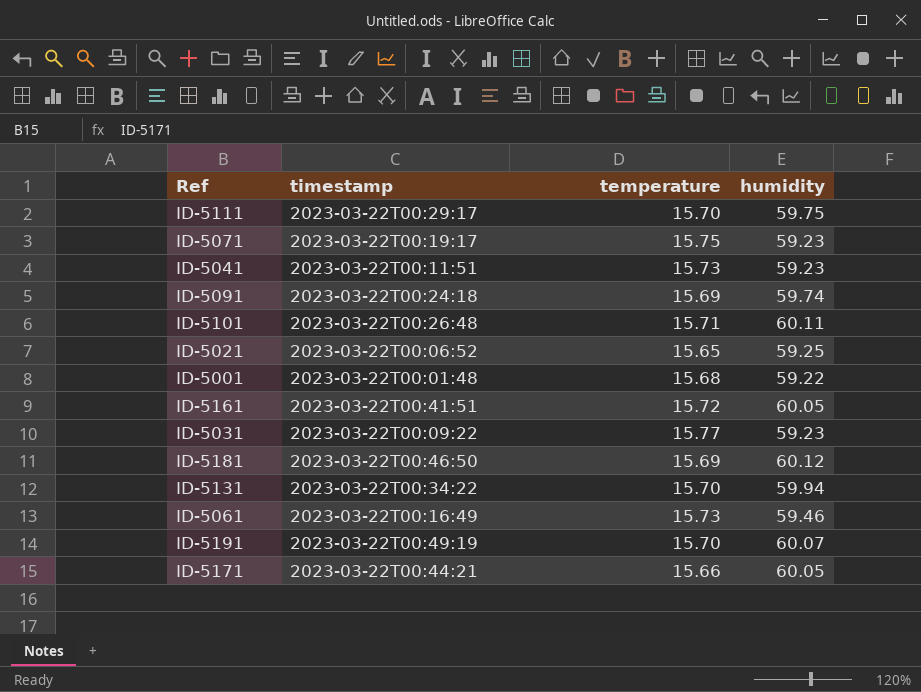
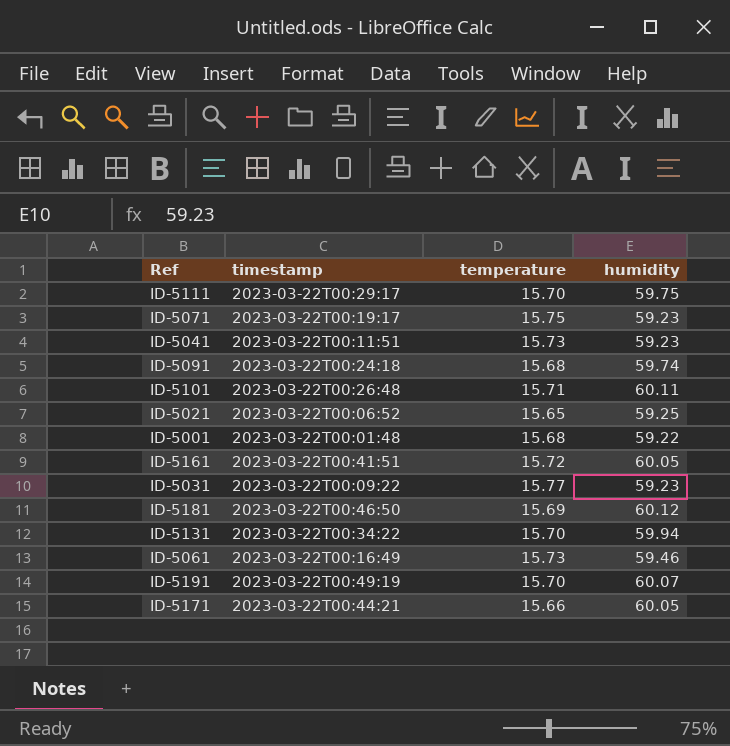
ID-5091 | temperature: 15.69 -> 15.68

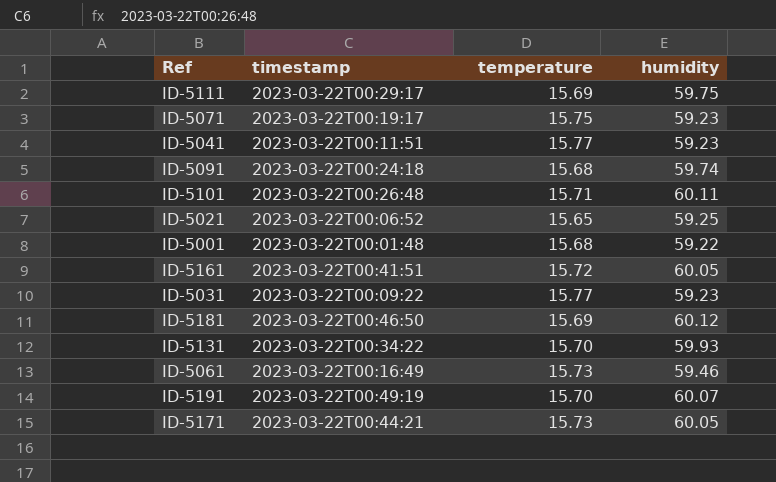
ID-5111 | temperature: 15.70 -> 15.69
ID-5041 | temperature: 15.73 -> 15.77
ID-5131 | humidity: 59.94 -> 59.93
ID-5171 | temperature: 15.66 -> 15.73

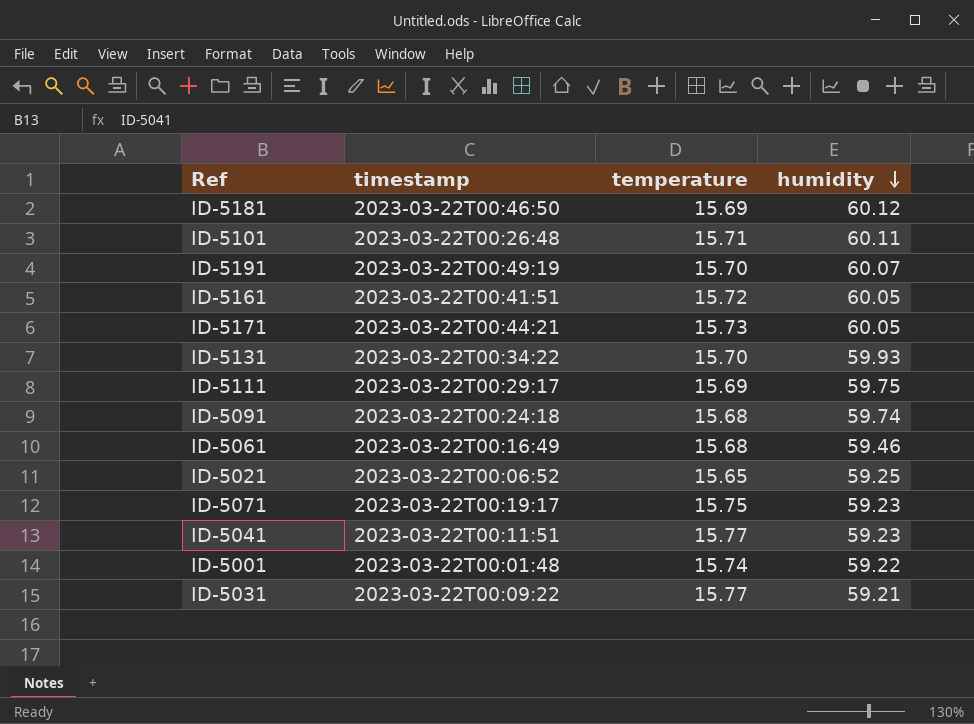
row order: none -> humidity descending
ID-5061 | temperature: 15.73 -> 15.68
ID-5001 | temperature: 15.68 -> 15.74
ID-5031 | humidity: 59.23 -> 59.21

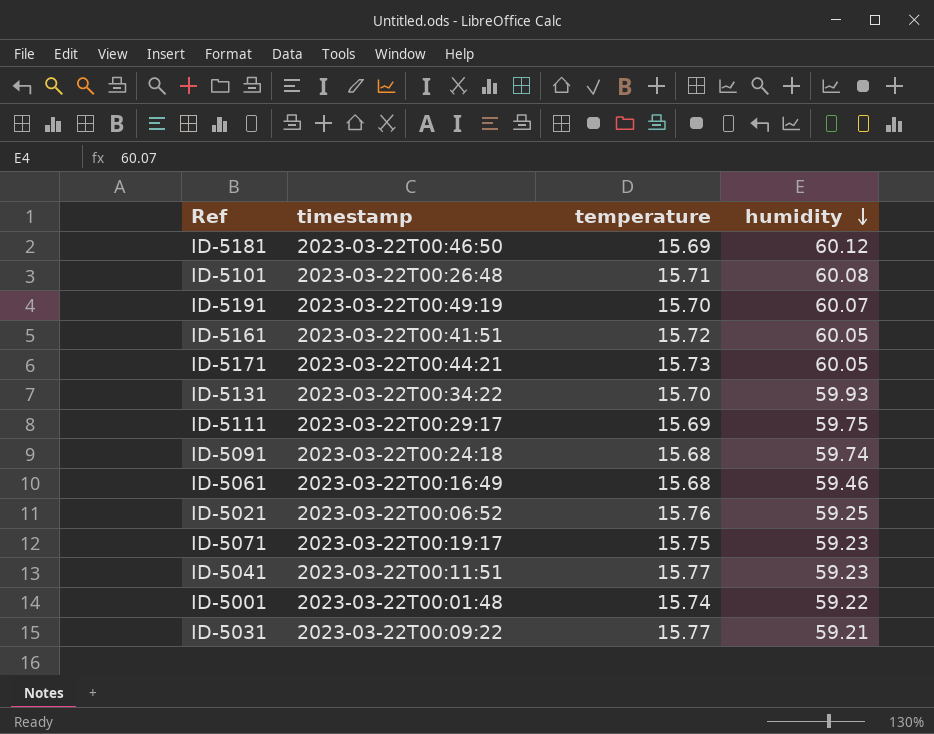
ID-5101 | humidity: 60.11 -> 60.08
ID-5021 | temperature: 15.65 -> 15.76

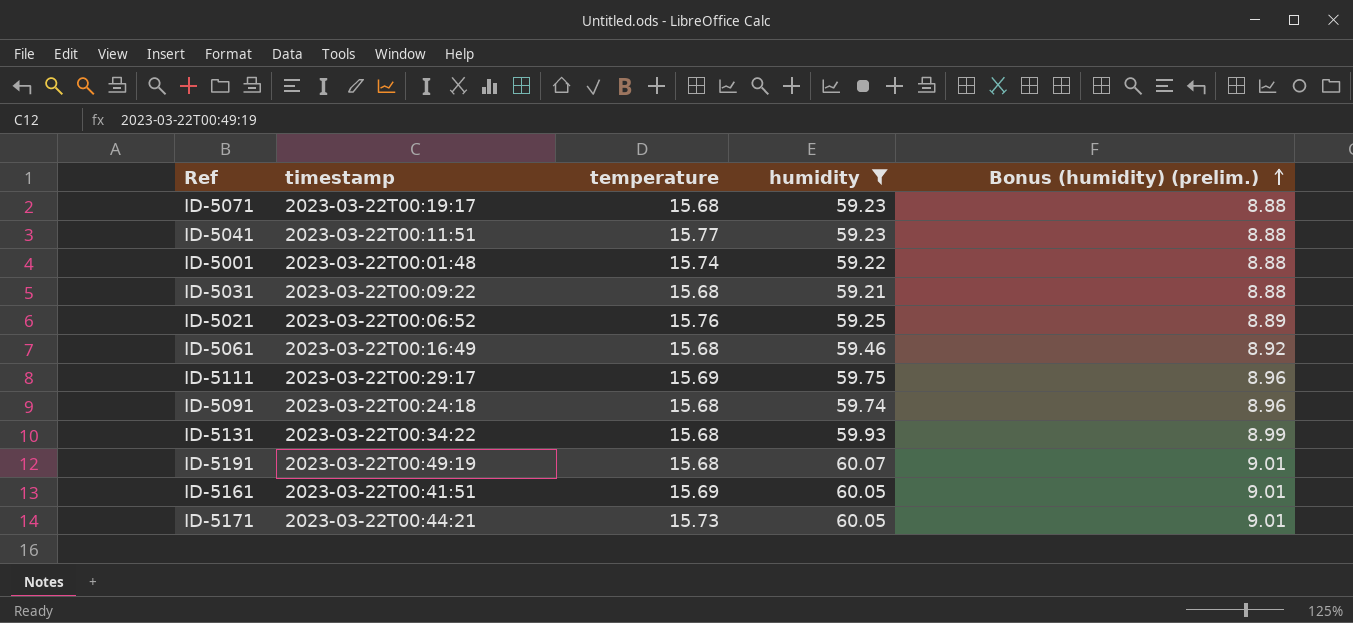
filter: none -> humidity <= 60.07
row order: humidity descending -> Bonus (humidity) (prelim.) ascending
column Bonus (humidity) (prelim.) | formula: none -> [humidity] * 0.15
ID-5071 | temperature: 15.75 -> 15.68
ID-5031 | temperature: 15.77 -> 15.68
ID-5131 | temperature: 15.70 -> 15.68
ID-5191 | temperature: 15.70 -> 15.68
ID-5161 | temperature: 15.72 -> 15.69

